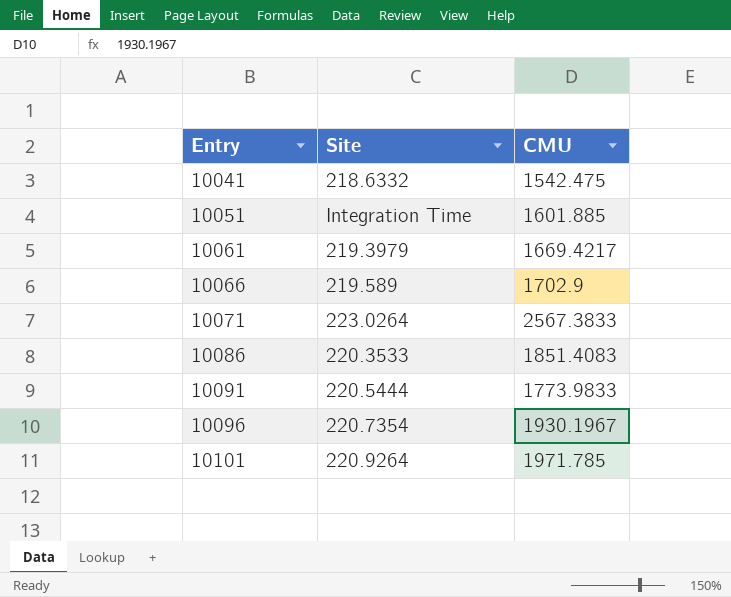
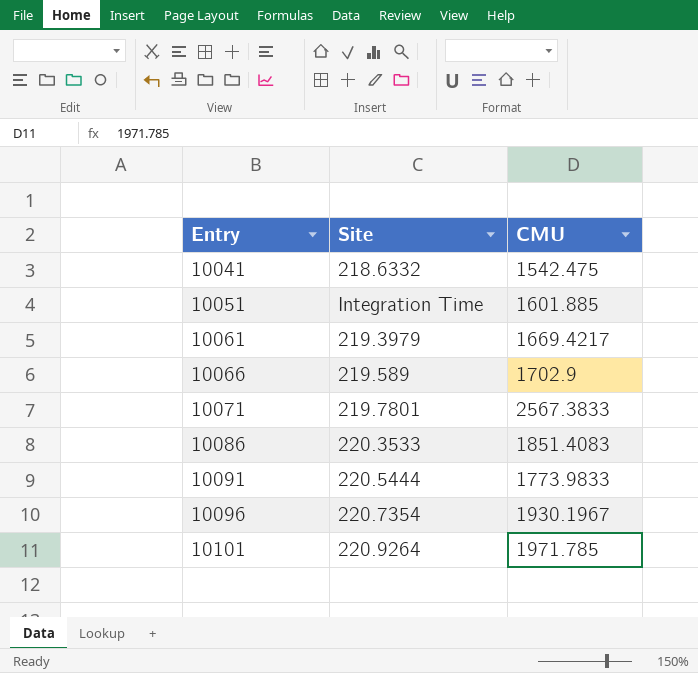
10071 | Site: 223.0264 -> 219.7801

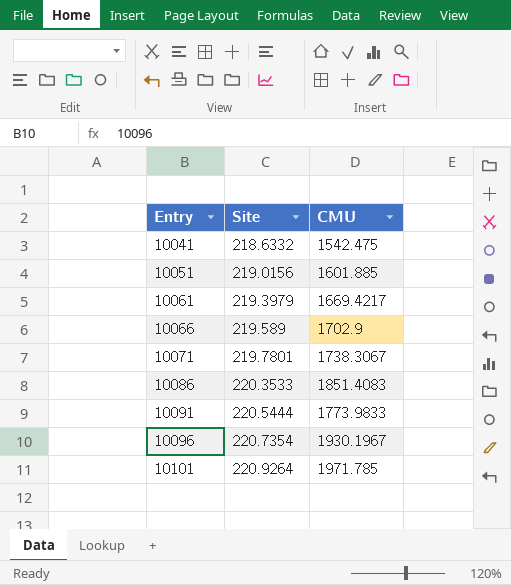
10051 | Site: Integration Time -> 219.0156
10071 | CMU: 2567.3833 -> 1738.3067

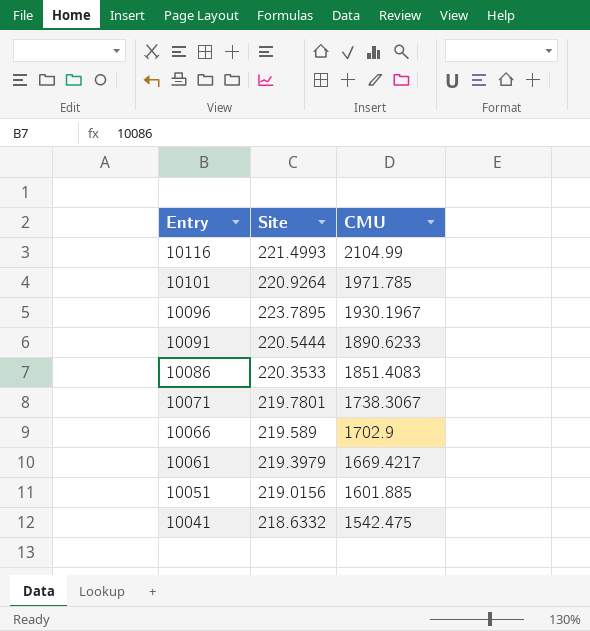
row order: Entry ascending -> Entry descending
row 10116: none -> 221.4993 | 2104.99
10096 | Site: 220.7354 -> 223.7895
10091 | CMU: 1773.9833 -> 1890.6233

